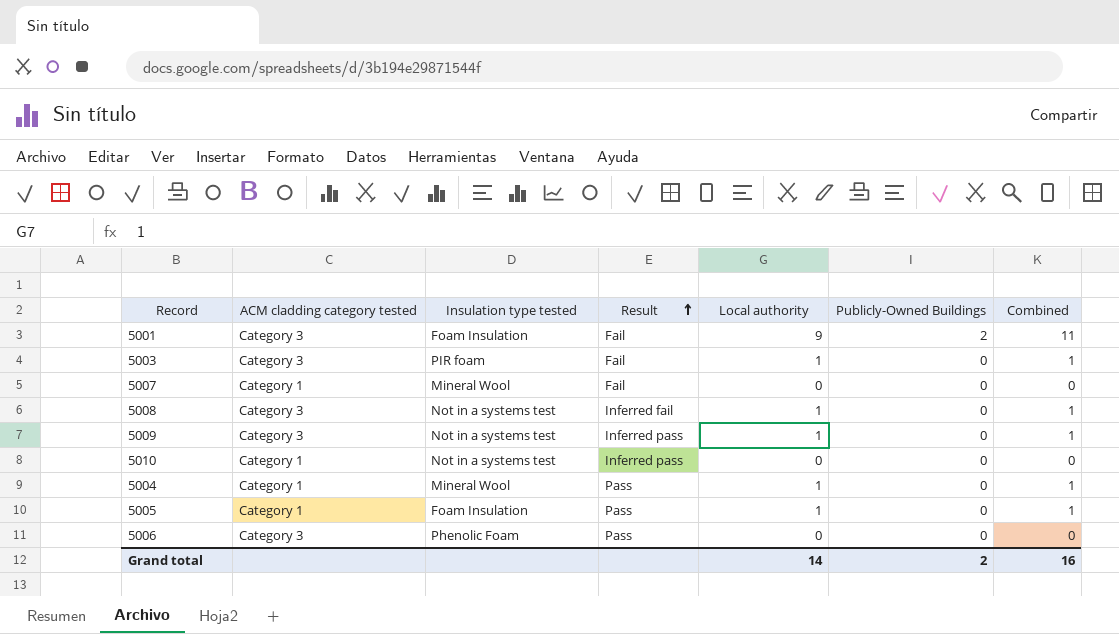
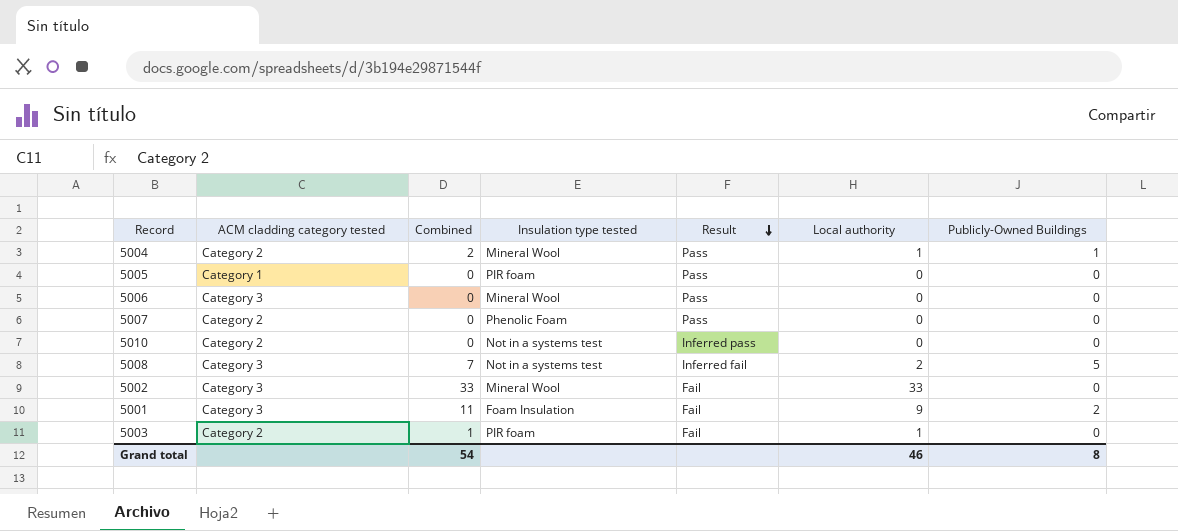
row order: Result ascending -> Result descending
column Combined | position: 7 -> 3
row 5009: Category 3 | Not in a systems test | Inferred pass | 1 | 0 | 1 -> none
5004 | ACM cladding category tested: Category 1 -> Category 2
5004 | Combined: 1 -> 2
5004 | Publicly-Owned Buildings: 0 -> 1
5005 | Combined: 1 -> 0
5005 | Insulation type tested: Foam Insulation -> PIR foam
5005 | Local authority: 1 -> 0
5006 | Insulation type tested: Phenolic Foam -> Mineral Wool
5007 | ACM cladding category tested: Category 1 -> Category 2
5007 | Insulation type tested: Mineral Wool -> Phenolic Foam
5007 | Result: Fail -> Pass
5010 | ACM cladding category tested: Category 1 -> Category 2
5008 | Combined: 1 -> 7
5008 | Local authority: 1 -> 2
5008 | Publicly-Owned Buildings: 0 -> 5
row 5002: none -> Category 3 | 33 | Mineral Wool | Fail | 33 | 0
5003 | ACM cladding category tested: Category 3 -> Category 2
Grand total | Combined: 16 -> 54
Grand total | Local authority: 14 -> 46
Grand total | Publicly-Owned Buildings: 2 -> 8

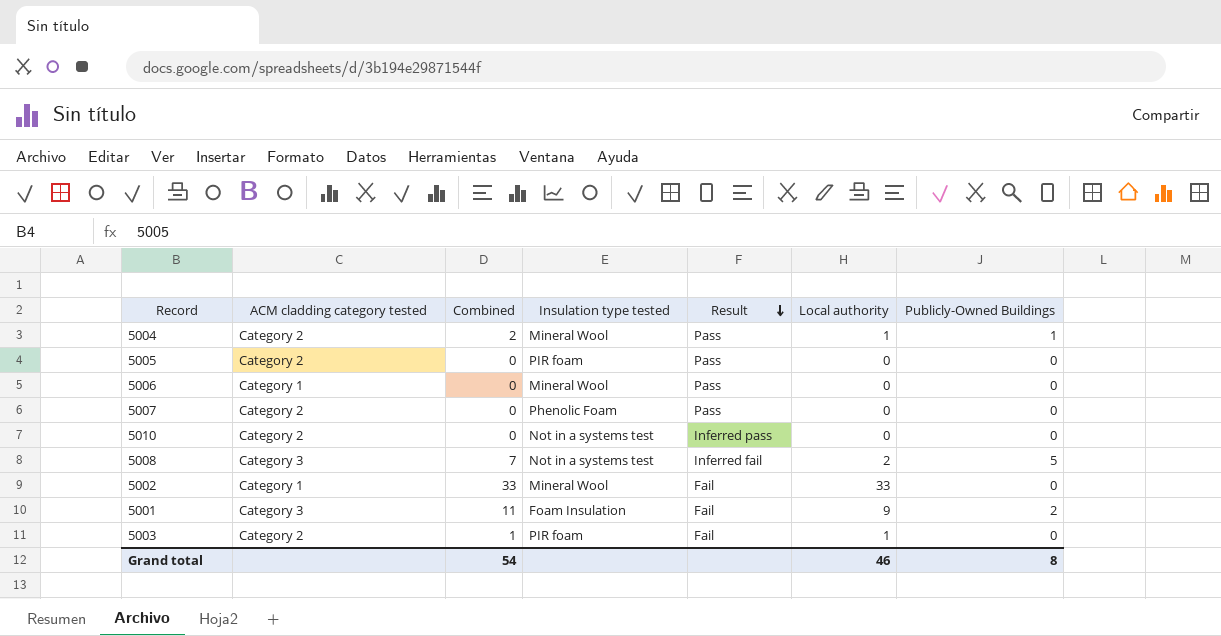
5005 | ACM cladding category tested: Category 1 -> Category 2
5006 | ACM cladding category tested: Category 3 -> Category 1
5002 | ACM cladding category tested: Category 3 -> Category 1

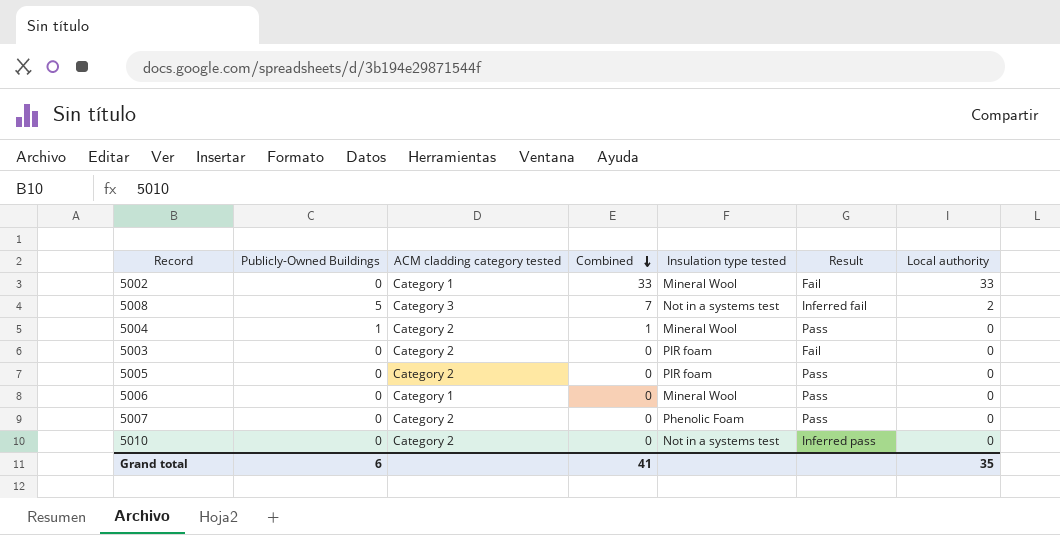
row order: Result descending -> Combined descending
column Publicly-Owned Buildings | position: 7 -> 2
row 5001: Category 3 | 11 | Foam Insulation | Fail | 9 | 2 -> none
5004 | Combined: 2 -> 1
5004 | Local authority: 1 -> 0
5003 | Combined: 1 -> 0
5003 | Local authority: 1 -> 0
Grand total | Publicly-Owned Buildings: 8 -> 6
Grand total | Combined: 54 -> 41
Grand total | Local authority: 46 -> 35

